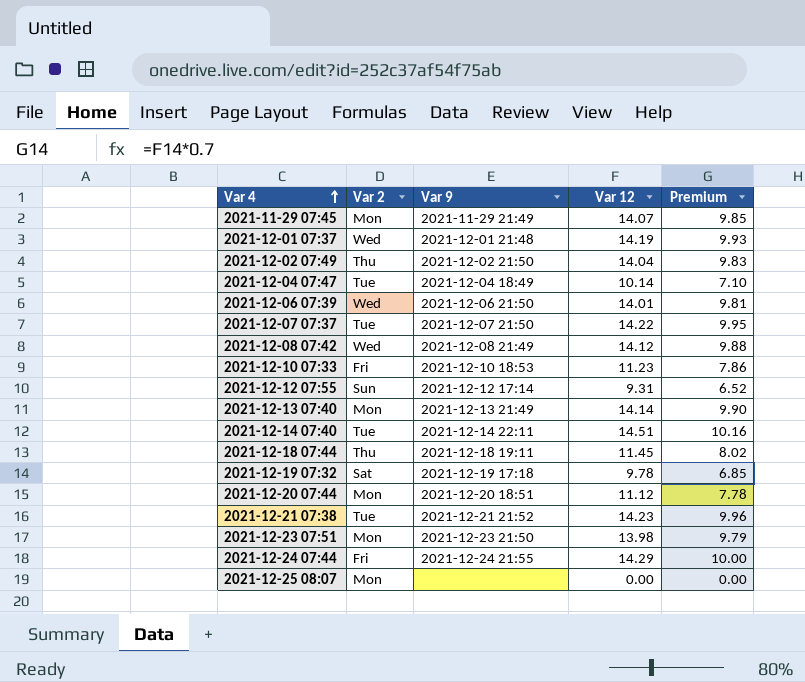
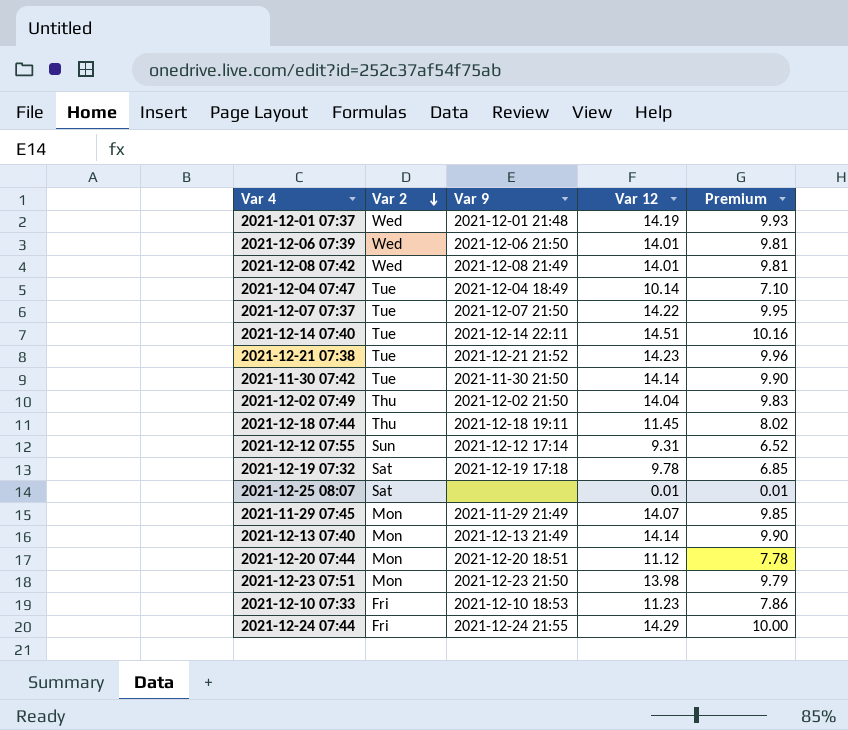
row order: Var 4 ascending -> Var 2 descending
2021-12-08 07:42 | Var 12: 14.12 -> 14.01
2021-12-08 07:42 | Premium: 9.88 -> 9.81
row 2021-11-30 07:42: none -> Tue | 2021-11-30 21:50 | 14.14 | 9.90
2021-12-25 08:07 | Var 2: Mon -> Sat
2021-12-25 08:07 | Var 12: 0.00 -> 0.01
2021-12-25 08:07 | Premium: 0.00 -> 0.01

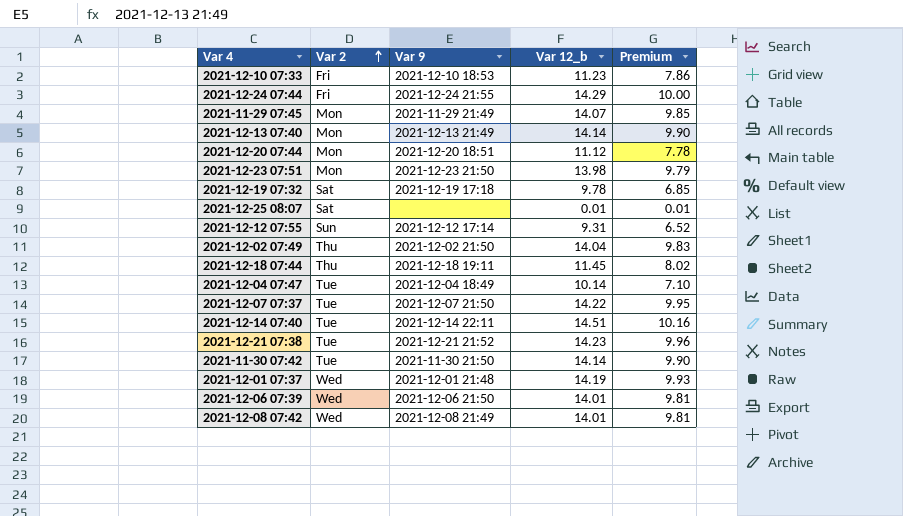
row order: Var 2 descending -> Var 2 ascending
column name: Var 12 -> Var 12_b

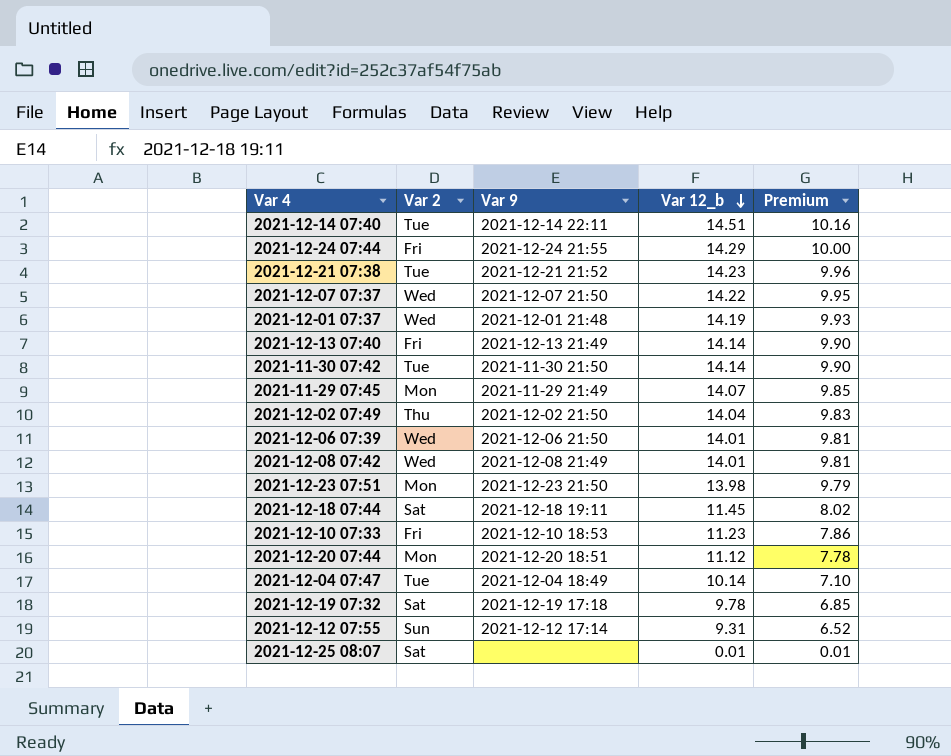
row order: Var 2 ascending -> Var 12_b descending
2021-12-07 07:37 | Var 2: Tue -> Wed
2021-12-13 07:40 | Var 2: Mon -> Fri
2021-12-18 07:44 | Var 2: Thu -> Sat

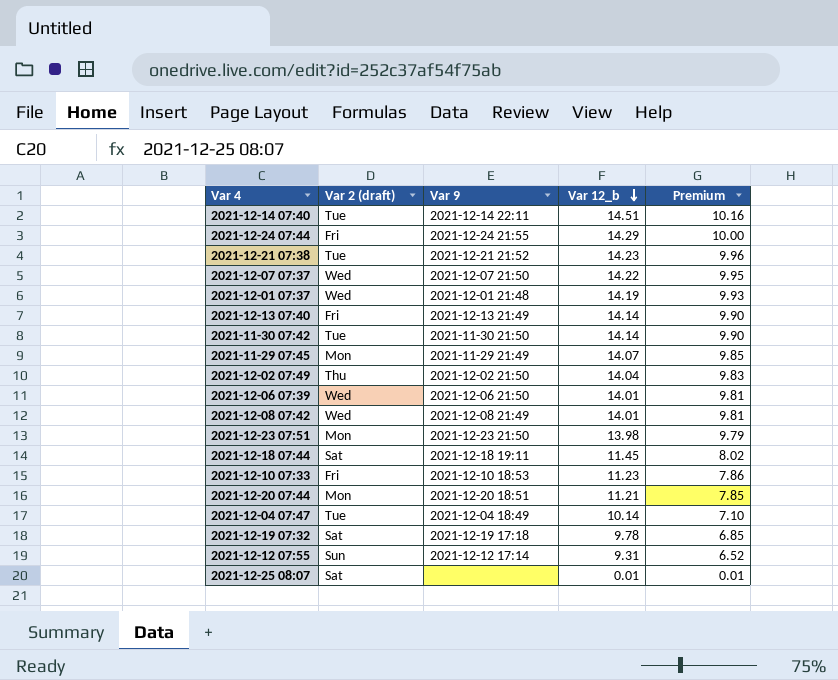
column name: Var 2 -> Var 2 (draft)
2021-12-20 07:44 | Var 12_b: 11.12 -> 11.21
2021-12-20 07:44 | Premium: 7.78 -> 7.85

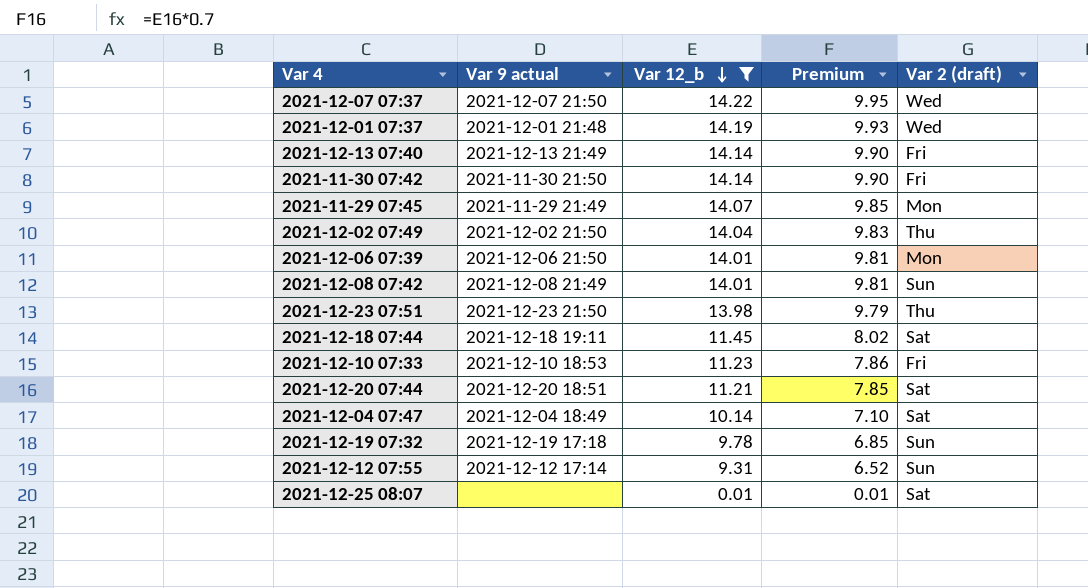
filter: none -> Var 12_b <= 14.22
column name: Var 9 -> Var 9 actual
column Var 2 (draft) | position: 2 -> 5
2021-11-30 07:42 | Var 2 (draft): Tue -> Fri
2021-12-06 07:39 | Var 2 (draft): Wed -> Mon
2021-12-08 07:42 | Var 2 (draft): Wed -> Sun
2021-12-23 07:51 | Var 2 (draft): Mon -> Thu
2021-12-20 07:44 | Var 2 (draft): Mon -> Sat
2021-12-04 07:47 | Var 2 (draft): Tue -> Sat
2021-12-19 07:32 | Var 2 (draft): Sat -> Sun

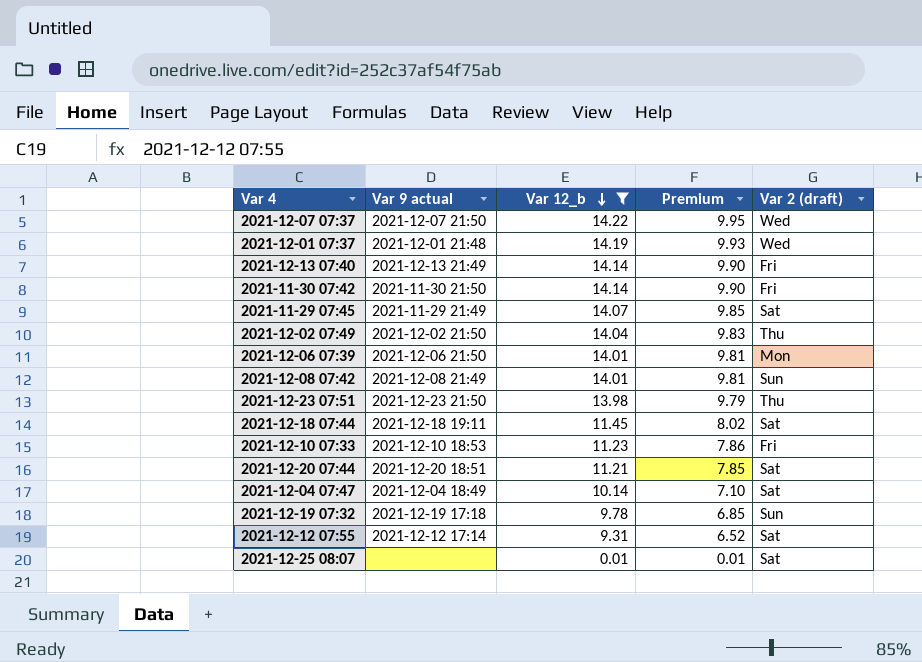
2021-11-29 07:45 | Var 2 (draft): Mon -> Sat
2021-12-12 07:55 | Var 2 (draft): Sun -> Sat

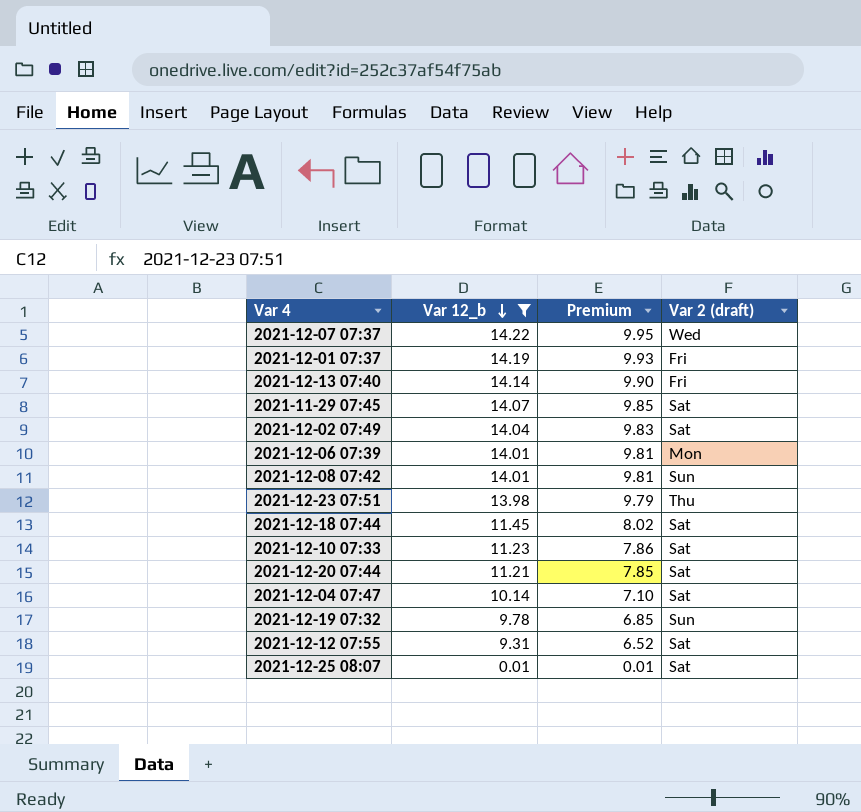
column Var 9 actual | position: 2 -> none
row 2021-11-30 07:42: 2021-11-30 21:50 | 14.14 | 9.90 | Fri -> none
2021-12-01 07:37 | Var 2 (draft): Wed -> Fri
2021-12-02 07:49 | Var 2 (draft): Thu -> Sat
2021-12-10 07:33 | Var 2 (draft): Fri -> Sat

